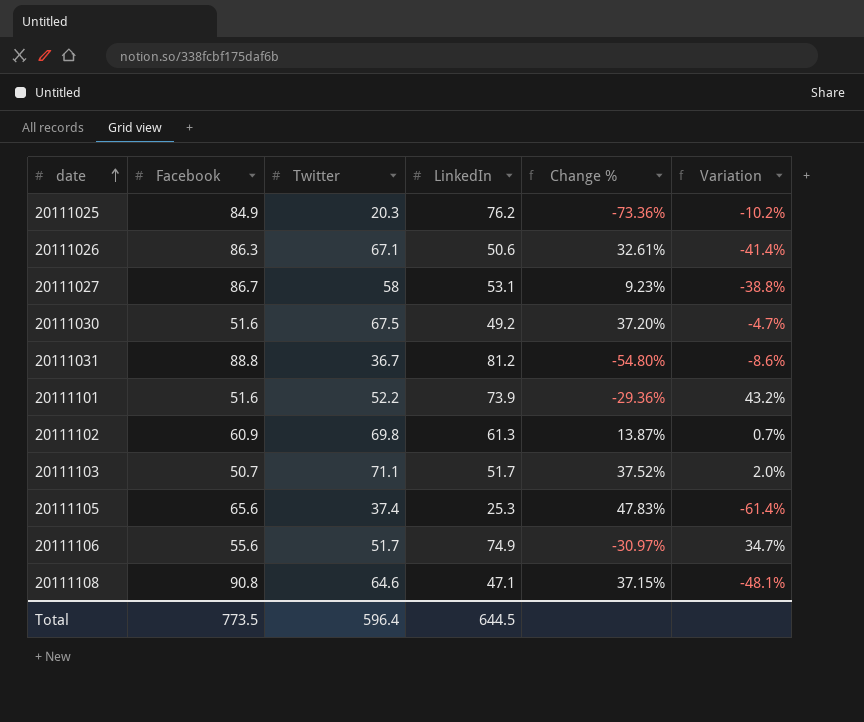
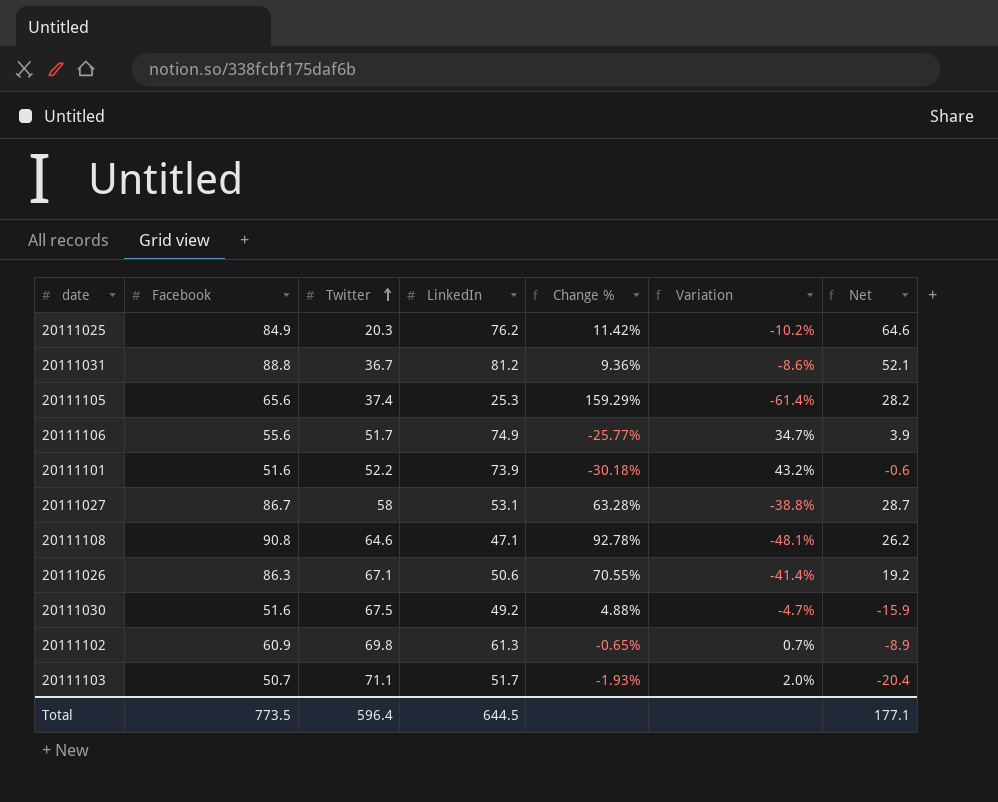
row order: date ascending -> Twitter ascending
column Change % | formula: ([Twitter] - [LinkedIn]) / [LinkedIn] -> ([Facebook] - [LinkedIn]) / [LinkedIn]
column Net | formula: none -> [Facebook] - [Twitter]

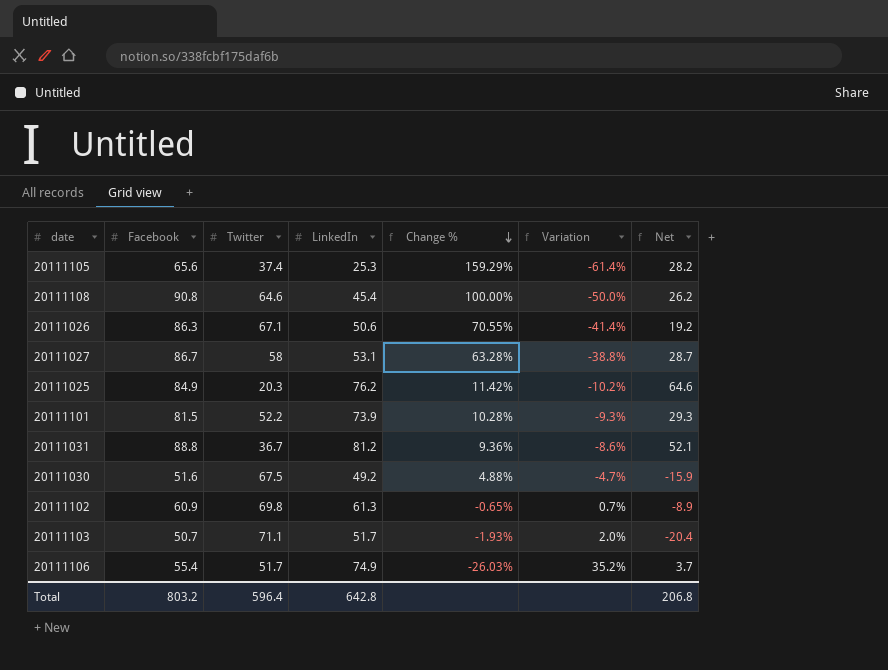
row order: Twitter ascending -> Change % descending
20111108 | LinkedIn: 47.1 -> 45.4
20111108 | Change %: 92.78% -> 100.00%
20111108 | Variation: -48.1% -> -50.0%
20111101 | Facebook: 51.6 -> 81.5
20111101 | Change %: -30.18% -> 10.28%
20111101 | Variation: 43.2% -> -9.3%
20111101 | Net: -0.6 -> 29.3
20111106 | Facebook: 55.6 -> 55.4
20111106 | Change %: -25.77% -> -26.03%
20111106 | Variation: 34.7% -> 35.2%
20111106 | Net: 3.9 -> 3.7
Total | Facebook: 773.5 -> 803.2
Total | LinkedIn: 644.5 -> 642.8
Total | Net: 177.1 -> 206.8

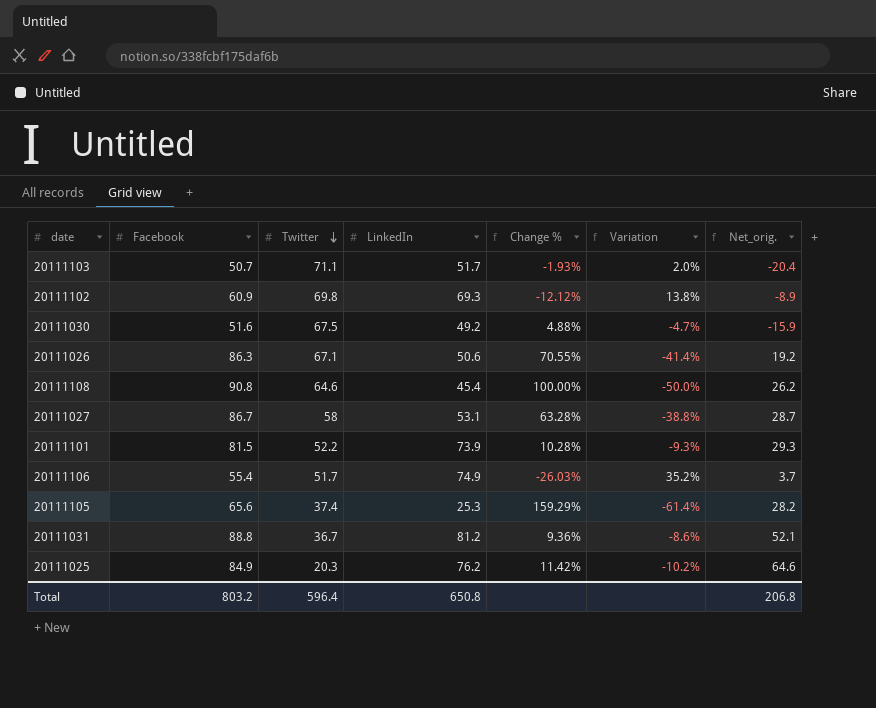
row order: Change % descending -> Twitter descending
column name: Net -> Net_orig.
20111102 | LinkedIn: 61.3 -> 69.3
20111102 | Change %: -0.65% -> -12.12%
20111102 | Variation: 0.7% -> 13.8%
Total | LinkedIn: 642.8 -> 650.8

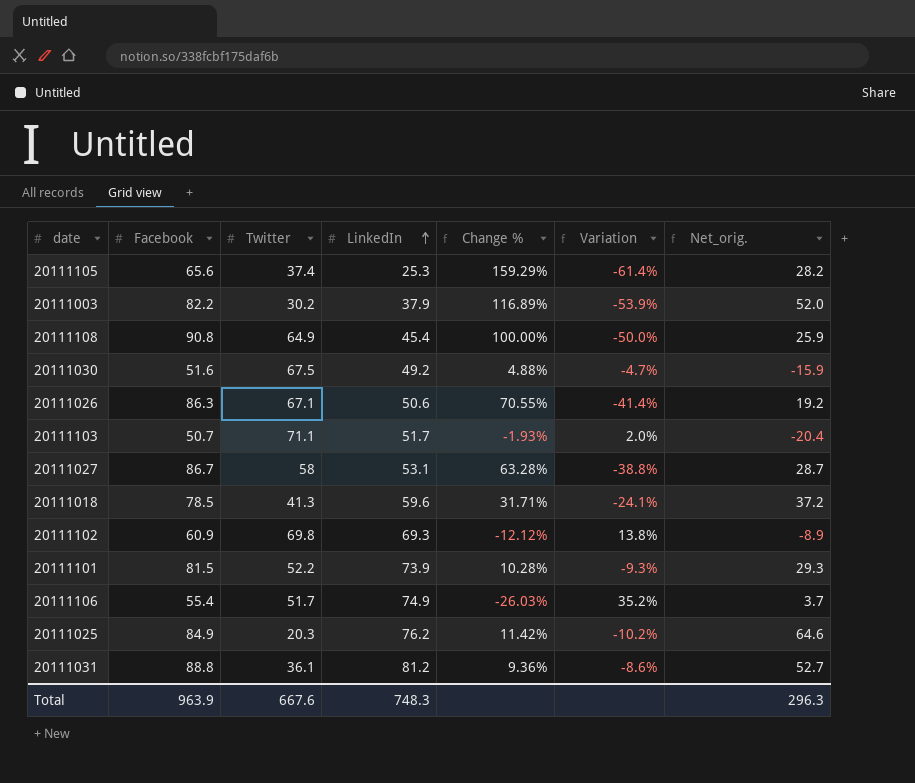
row order: Twitter descending -> LinkedIn ascending
row 20111003: none -> 82.2 | 30.2 | 37.9 | 116.89% | -53.9% | 52.0
20111108 | Twitter: 64.6 -> 64.9
20111108 | Net_orig.: 26.2 -> 25.9
row 20111018: none -> 78.5 | 41.3 | 59.6 | 31.71% | -24.1% | 37.2
20111031 | Twitter: 36.7 -> 36.1
20111031 | Net_orig.: 52.1 -> 52.7
Total | Facebook: 803.2 -> 963.9
Total | Twitter: 596.4 -> 667.6
Total | LinkedIn: 650.8 -> 748.3
Total | Net_orig.: 206.8 -> 296.3

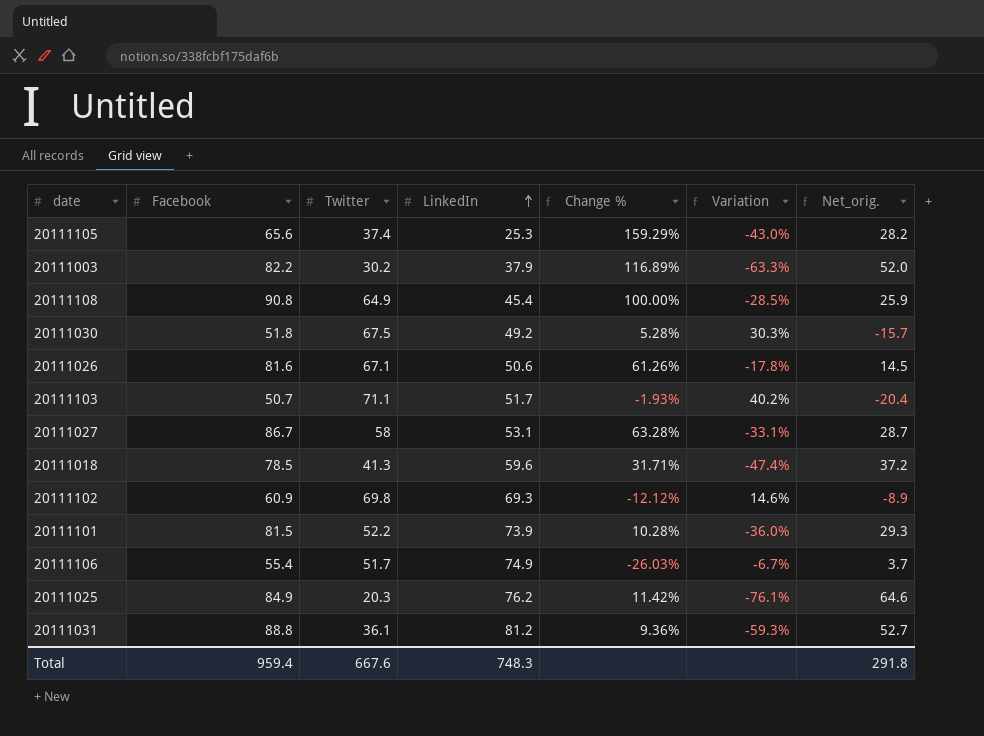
column Variation | formula: ([LinkedIn] - [Facebook]) / [Facebook] -> ([Twitter] - [Facebook]) / [Facebook]
20111030 | Facebook: 51.6 -> 51.8
20111030 | Change %: 4.88% -> 5.28%
20111030 | Net_orig.: -15.9 -> -15.7
20111026 | Facebook: 86.3 -> 81.6
20111026 | Change %: 70.55% -> 61.26%
20111026 | Net_orig.: 19.2 -> 14.5
Total | Facebook: 963.9 -> 959.4
Total | Net_orig.: 296.3 -> 291.8

